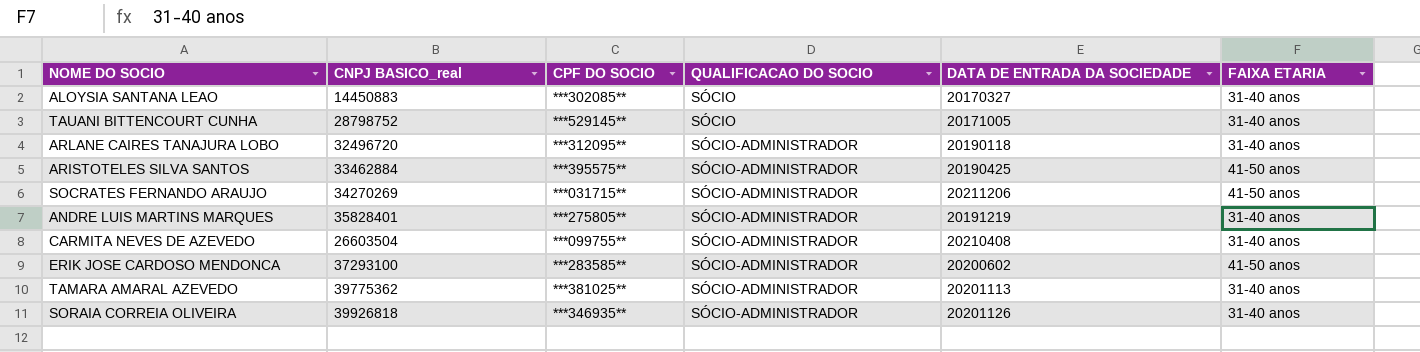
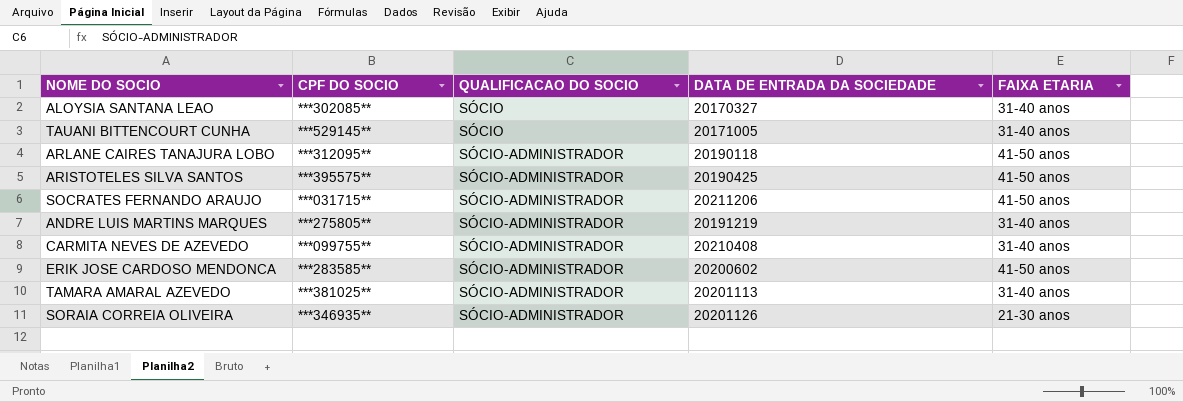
column CNPJ BASICO_real | position: 2 -> none
ARLANE CAIRES TANAJURA LOBO | FAIXA ETARIA: 31-40 anos -> 41-50 anos
SORAIA CORREIA OLIVEIRA | FAIXA ETARIA: 31-40 anos -> 21-30 anos

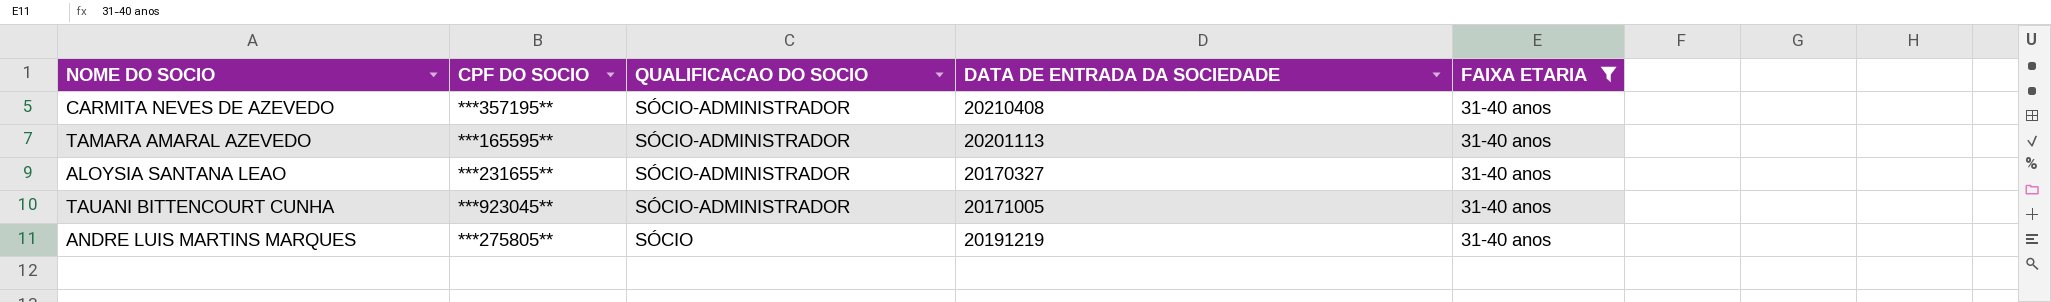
filter: none -> FAIXA ETARIA = 31-40 anos
row order: QUALIFICACAO DO SOCIO ascending -> QUALIFICACAO DO SOCIO descending
CARMITA NEVES DE AZEVEDO | CPF DO SOCIO: ***099755** -> ***357195**
TAMARA AMARAL AZEVEDO | CPF DO SOCIO: ***381025** -> ***165595**
ALOYSIA SANTANA LEAO | CPF DO SOCIO: ***302085** -> ***231655**
ALOYSIA SANTANA LEAO | QUALIFICACAO DO SOCIO: SÓCIO -> SÓCIO-ADMINISTRADOR
TAUANI BITTENCOURT CUNHA | CPF DO SOCIO: ***529145** -> ***923045**
TAUANI BITTENCOURT CUNHA | QUALIFICACAO DO SOCIO: SÓCIO -> SÓCIO-ADMINISTRADOR
ANDRE LUIS MARTINS MARQUES | QUALIFICACAO DO SOCIO: SÓCIO-ADMINISTRADOR -> SÓCIO

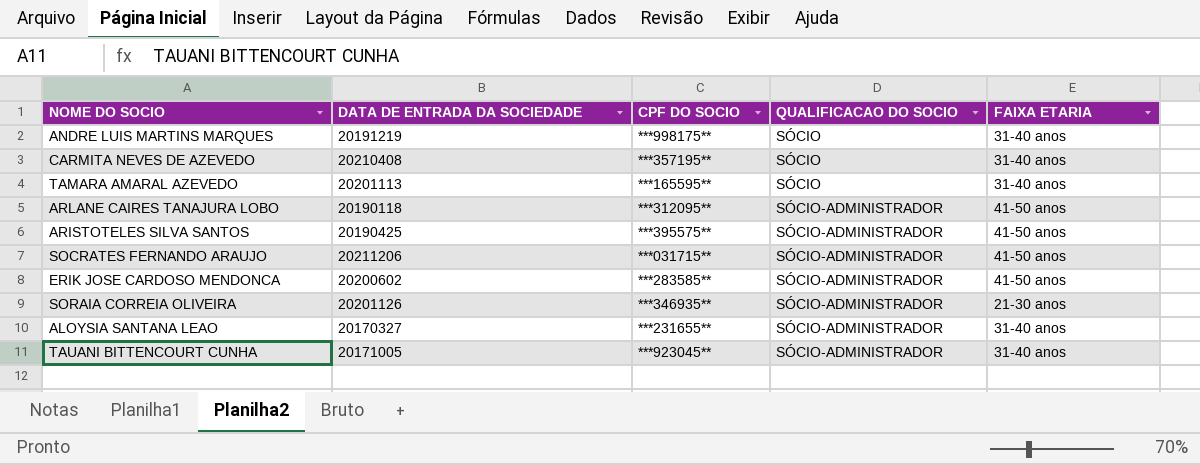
filter: FAIXA ETARIA = 31-40 anos -> none
row order: QUALIFICACAO DO SOCIO descending -> QUALIFICACAO DO SOCIO ascending
column DATA DE ENTRADA DA SOCIEDADE | position: 4 -> 2
ANDRE LUIS MARTINS MARQUES | CPF DO SOCIO: ***275805** -> ***998175**
CARMITA NEVES DE AZEVEDO | QUALIFICACAO DO SOCIO: SÓCIO-ADMINISTRADOR -> SÓCIO
TAMARA AMARAL AZEVEDO | QUALIFICACAO DO SOCIO: SÓCIO-ADMINISTRADOR -> SÓCIO

